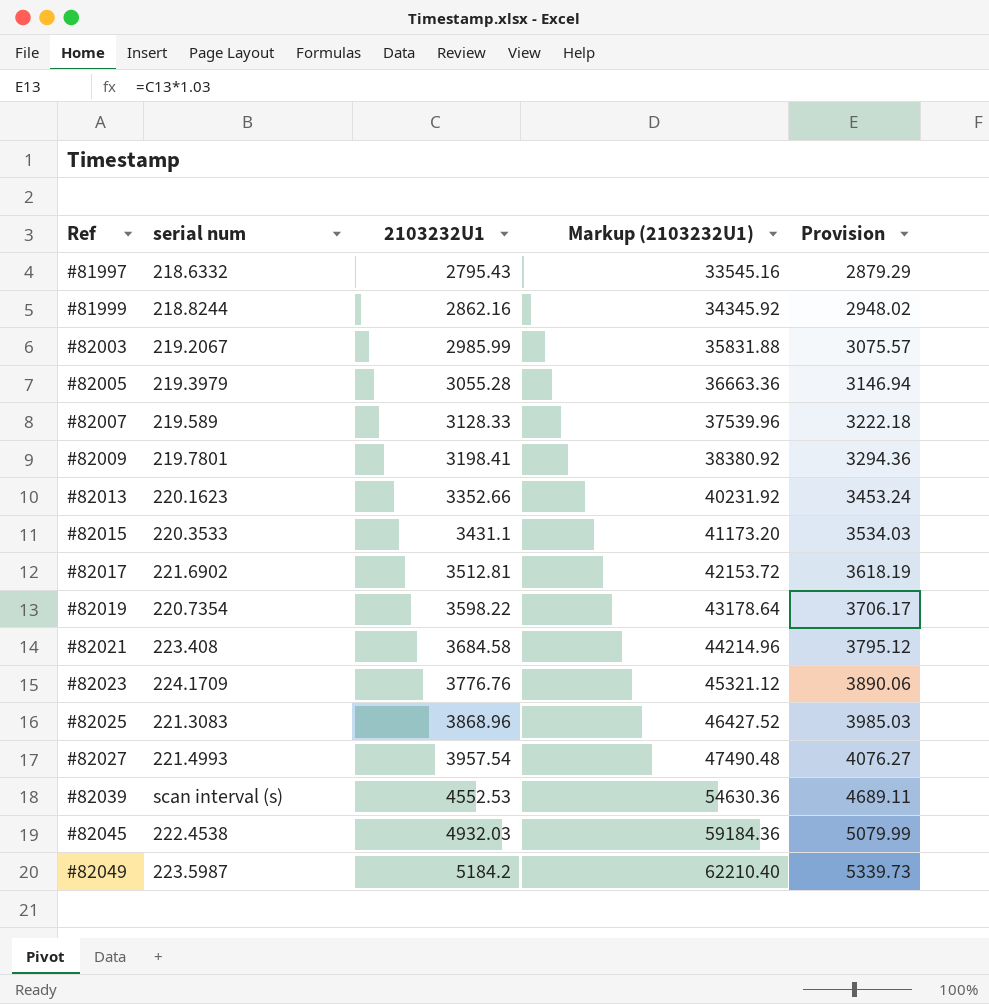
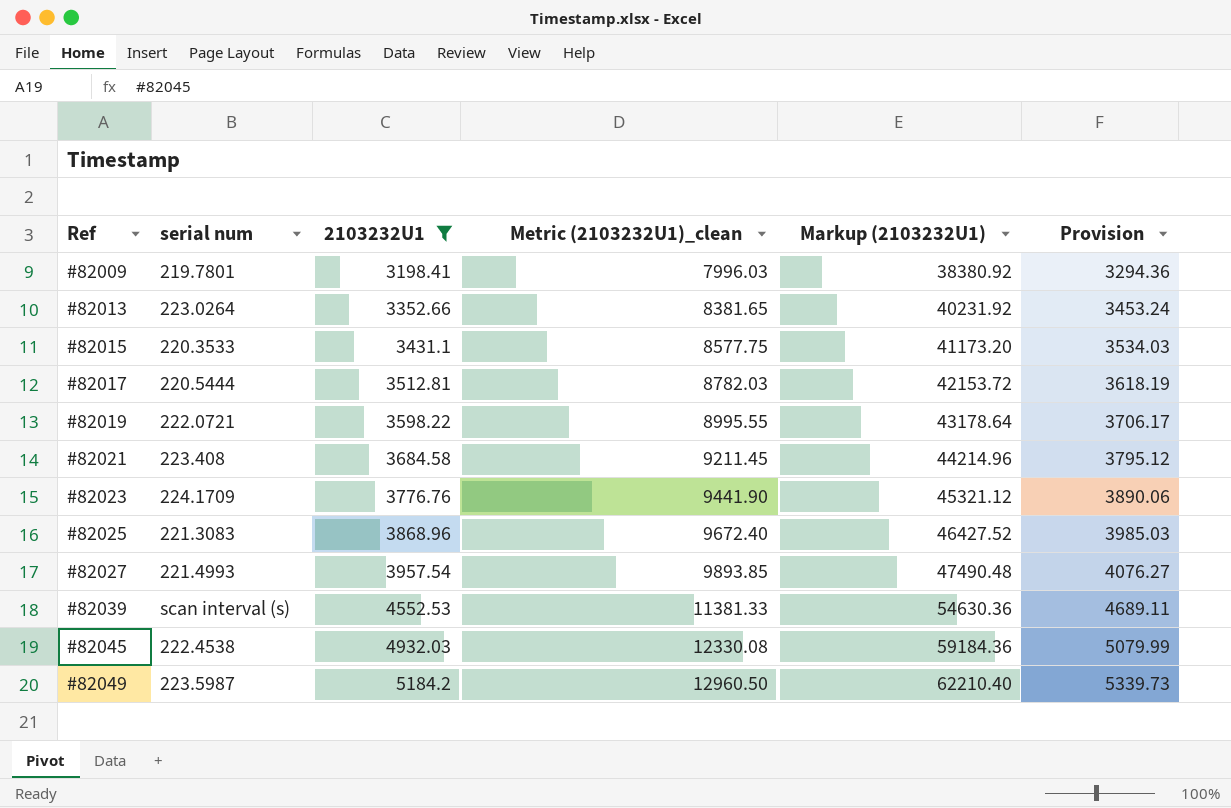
filter: none -> 2103232U1 >= 3198.41
column Metric (2103232U1)_clean | formula: none -> [2103232U1] * 2.5
#82013 | serial num: 220.1623 -> 223.0264
#82017 | serial num: 221.6902 -> 220.5444
#82019 | serial num: 220.7354 -> 222.0721

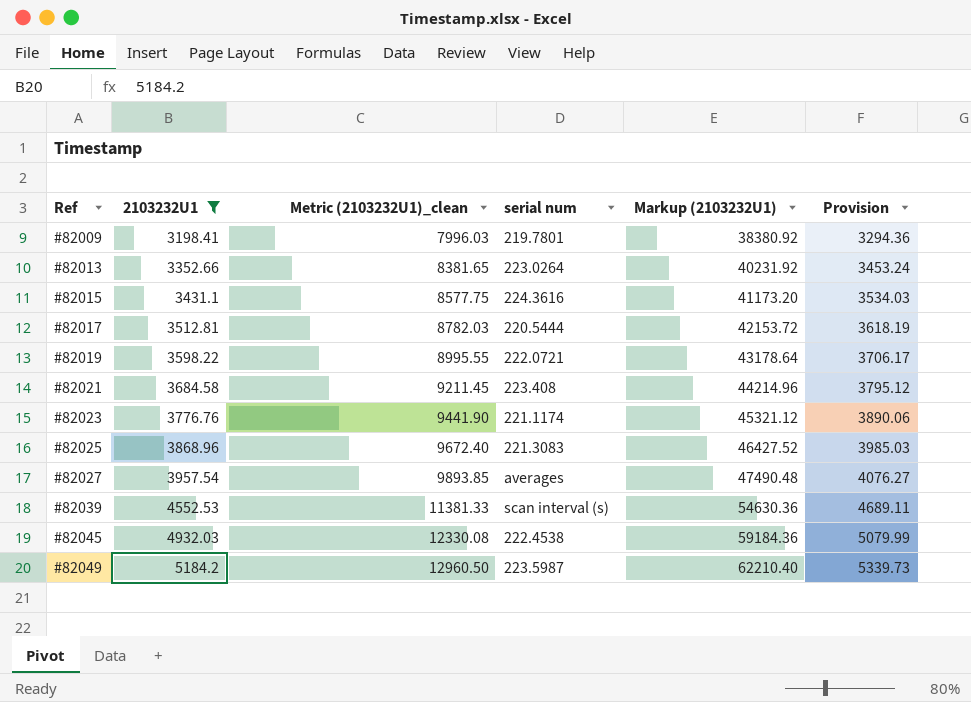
column serial num | position: 2 -> 4
#82015 | serial num: 220.3533 -> 224.3616
#82023 | serial num: 224.1709 -> 221.1174
#82027 | serial num: 221.4993 -> averages

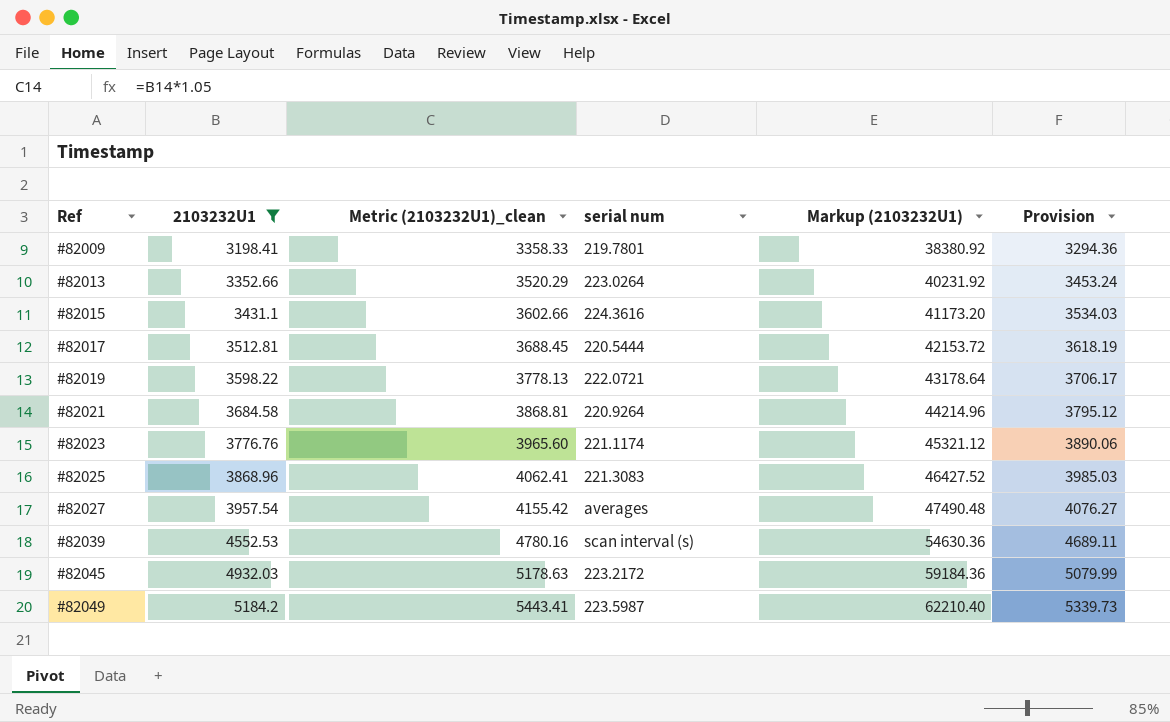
column Metric (2103232U1)_clean | formula: [2103232U1] * 2.5 -> [2103232U1] * 1.05
#82021 | serial num: 223.408 -> 220.9264
#82045 | serial num: 222.4538 -> 223.2172

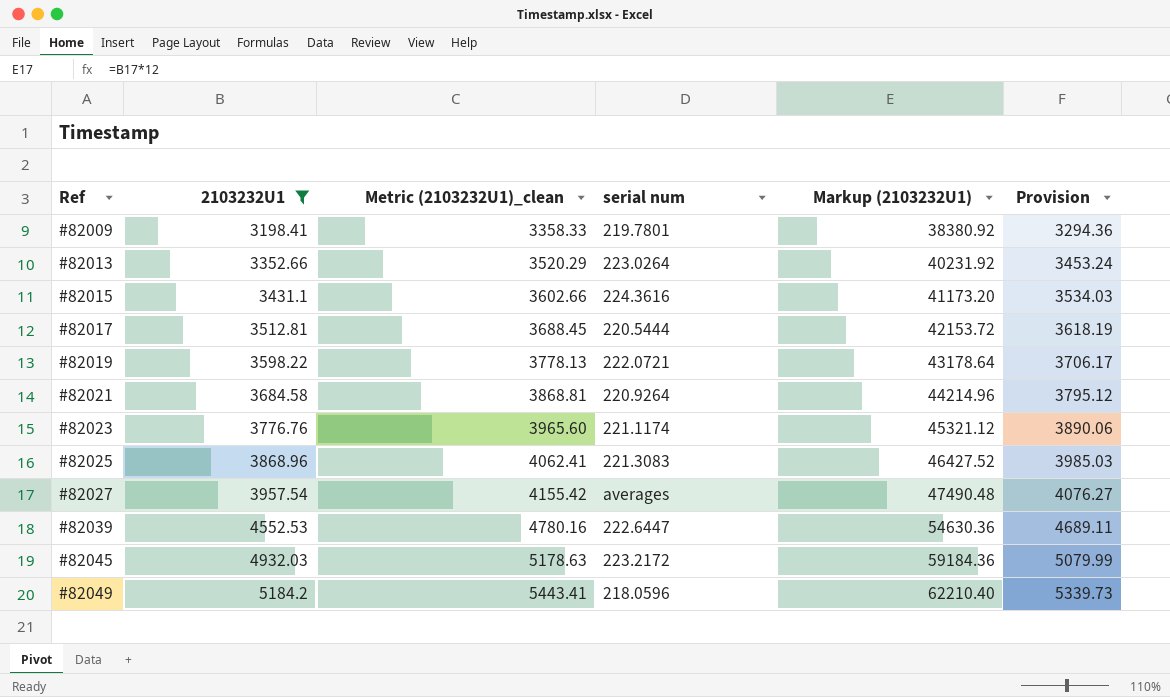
#82039 | serial num: scan interval (s) -> 222.6447
#82049 | serial num: 223.5987 -> 218.0596

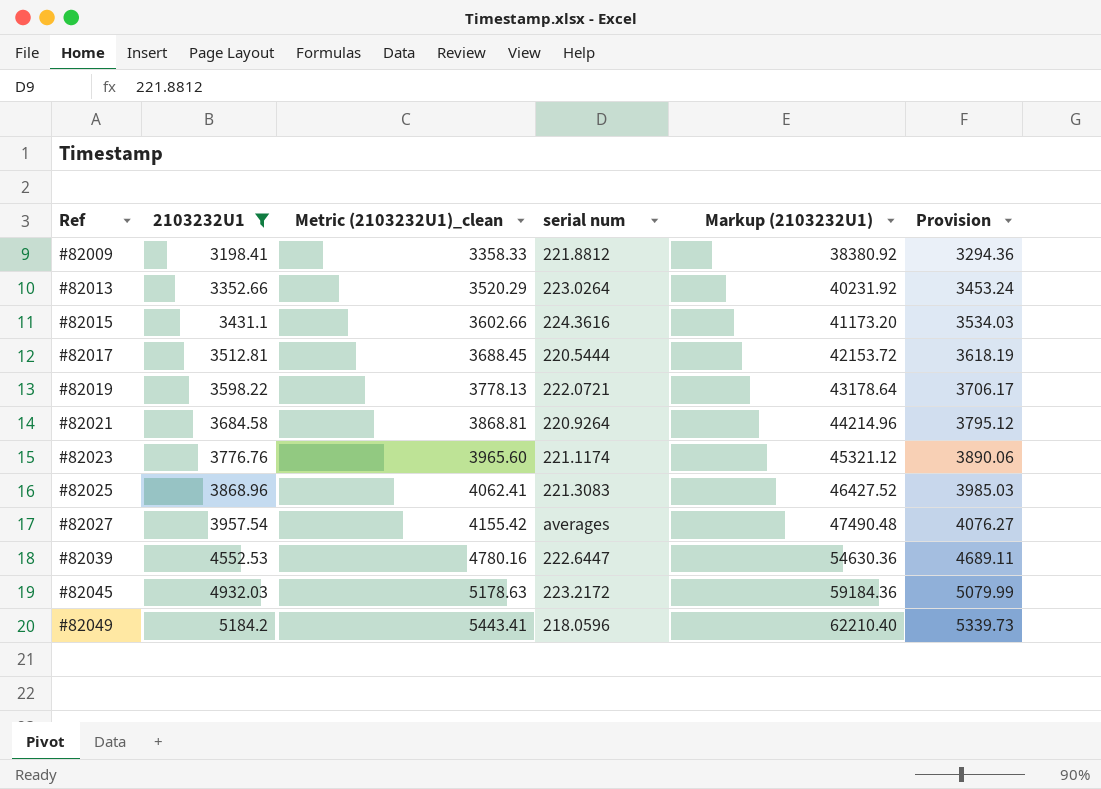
#82009 | serial num: 219.7801 -> 221.8812

